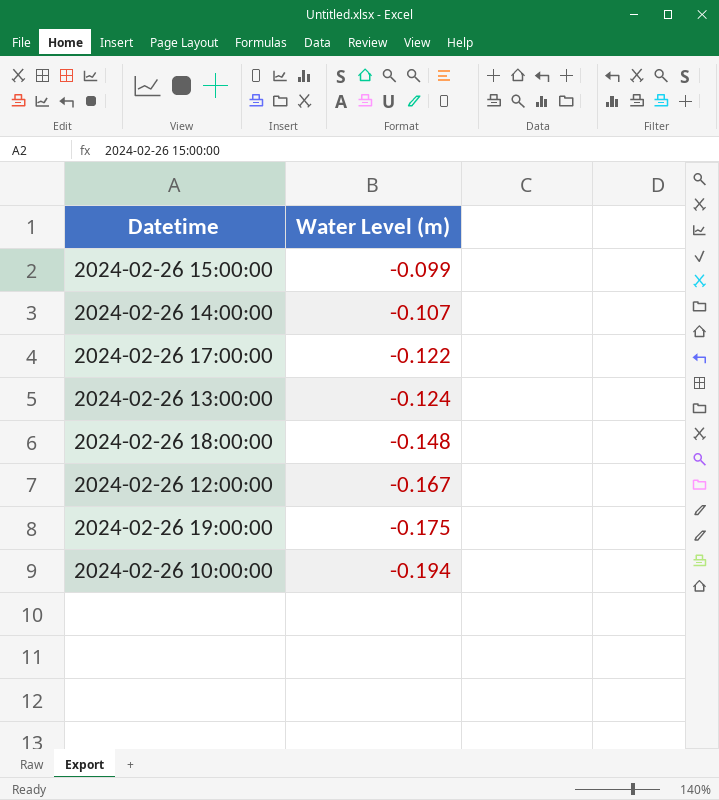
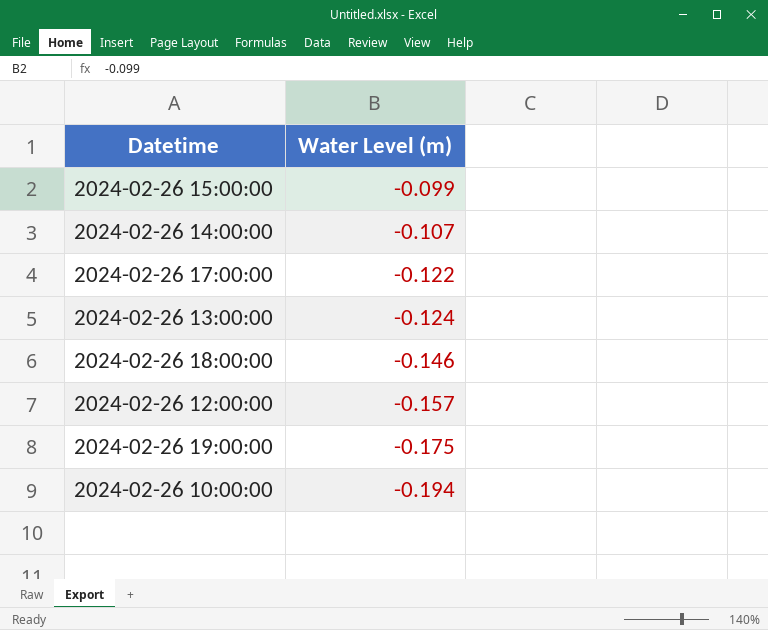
2024-02-26 18:00:00 | Water Level (m): -0.148 -> -0.146
2024-02-26 12:00:00 | Water Level (m): -0.167 -> -0.157

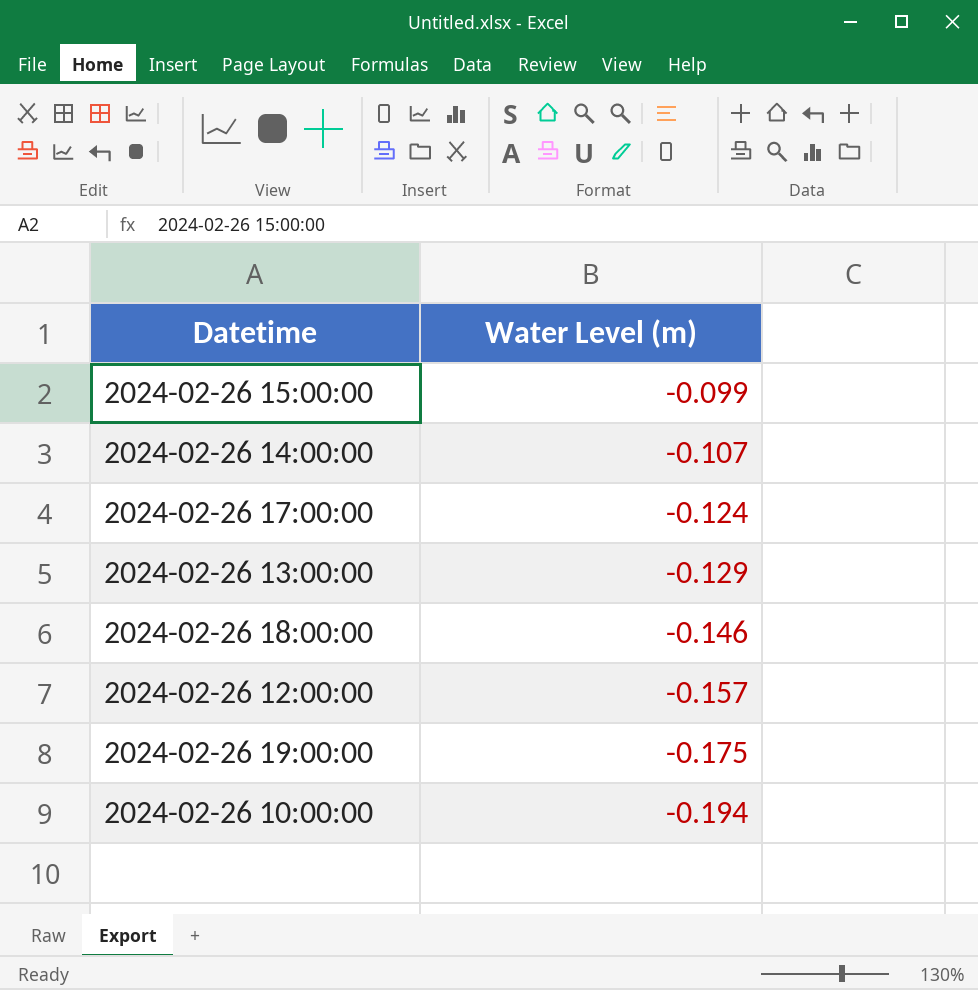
2024-02-26 17:00:00 | Water Level (m): -0.122 -> -0.124
2024-02-26 13:00:00 | Water Level (m): -0.124 -> -0.129

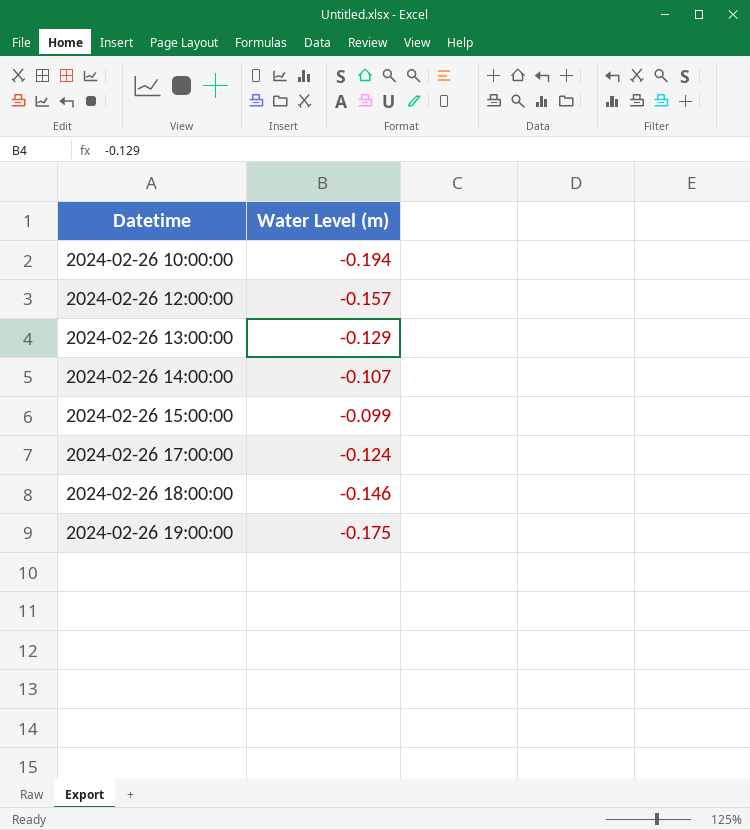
row order: Water Level (m) descending -> Datetime ascending

